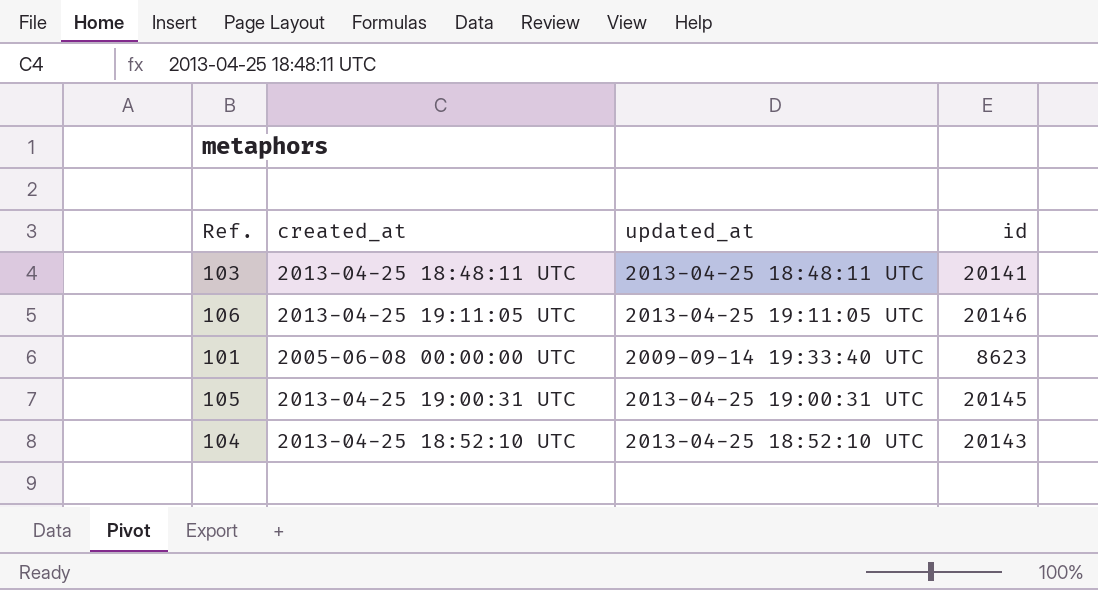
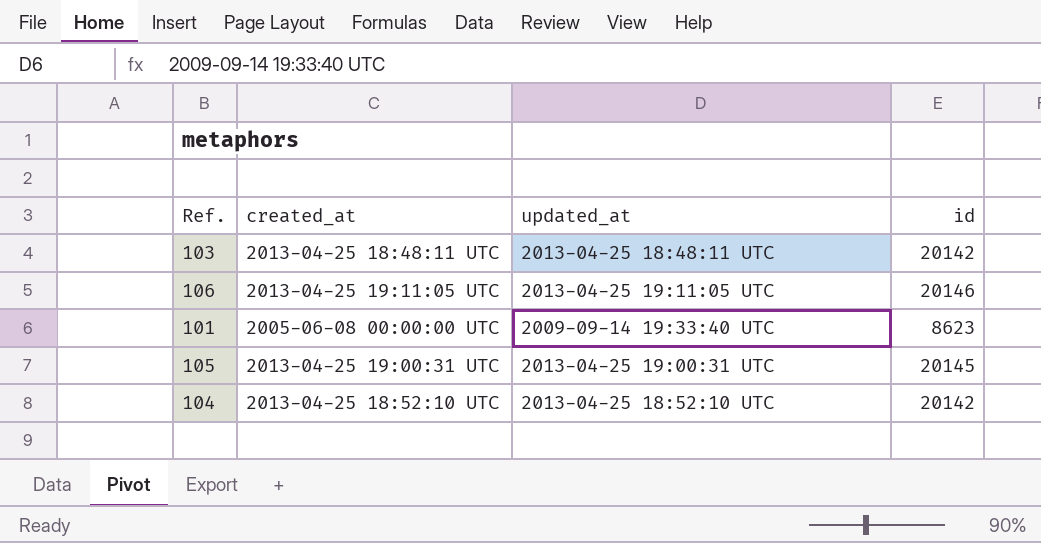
103 | id: 20141 -> 20142
104 | id: 20143 -> 20142

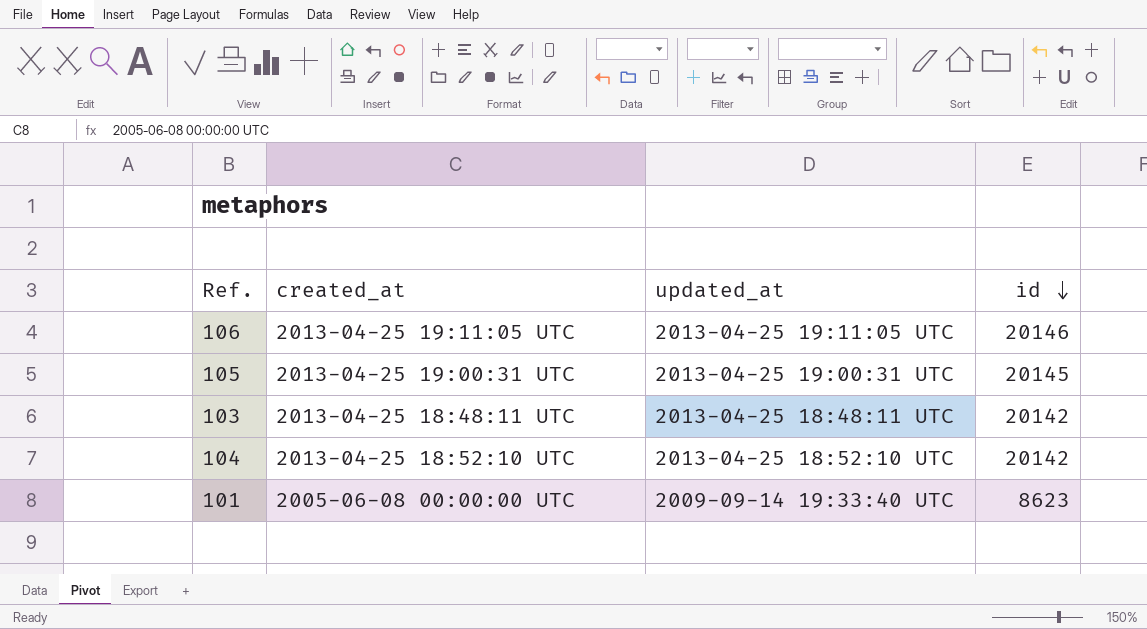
row order: none -> id descending

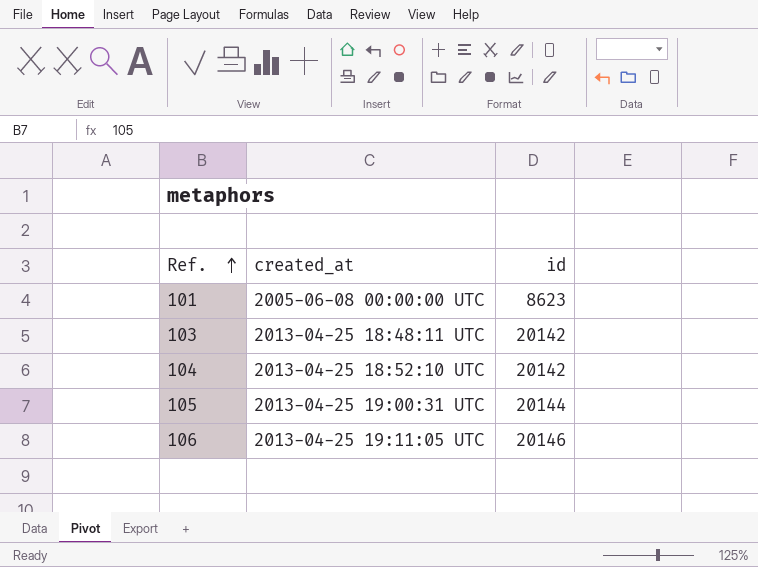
row order: id descending -> Ref. ascending
column updated_at | position: 3 -> none
105 | id: 20145 -> 20144

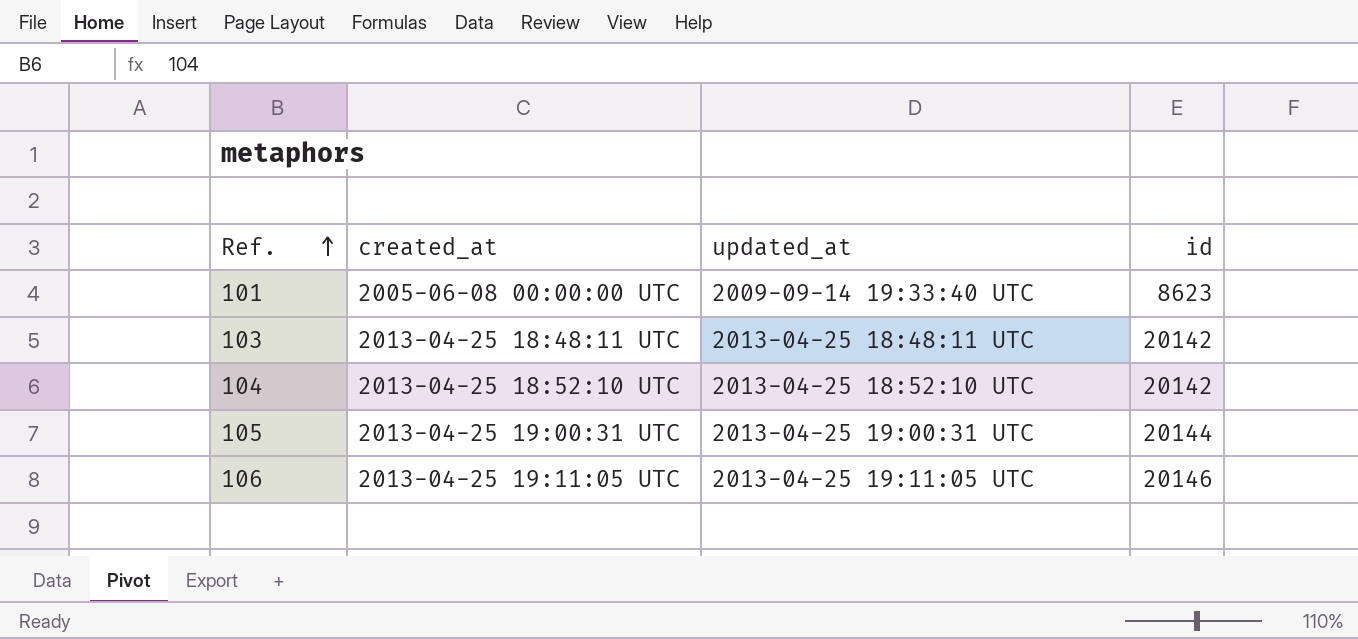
column updated_at | position: none -> 3

